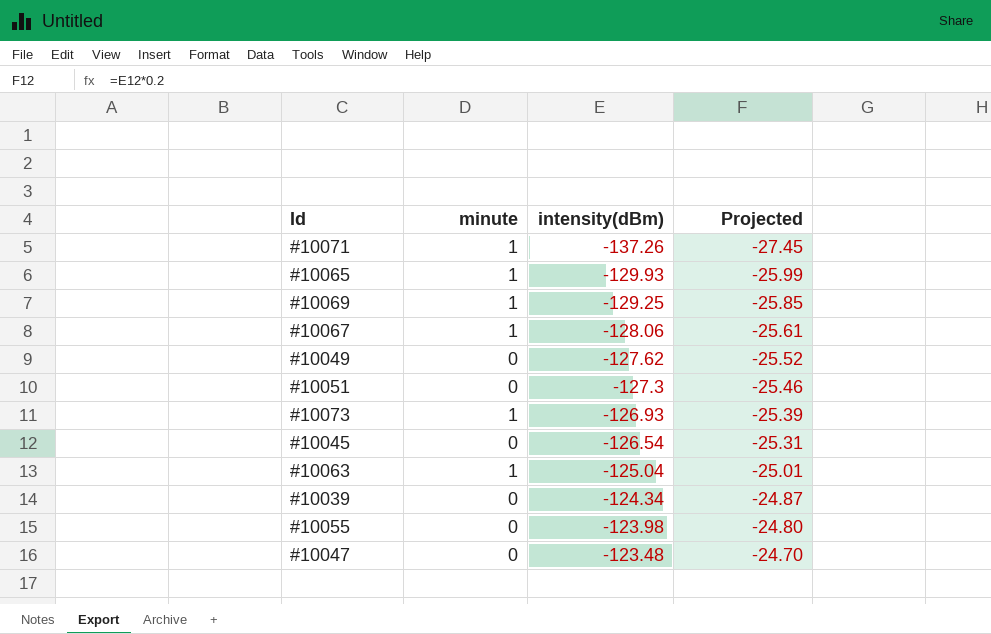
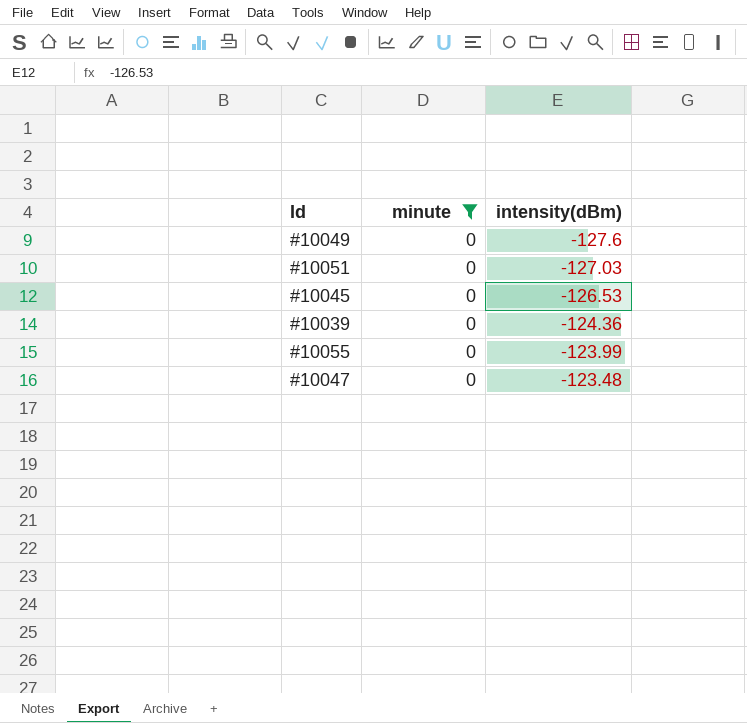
filter: none -> minute = 0
column Projected | formula: [intensity(dBm)] * 0.2 -> none
#10049 | intensity(dBm): -127.62 -> -127.6
#10051 | intensity(dBm): -127.3 -> -127.03
#10045 | intensity(dBm): -126.54 -> -126.53
#10039 | intensity(dBm): -124.34 -> -124.36
#10055 | intensity(dBm): -123.98 -> -123.99

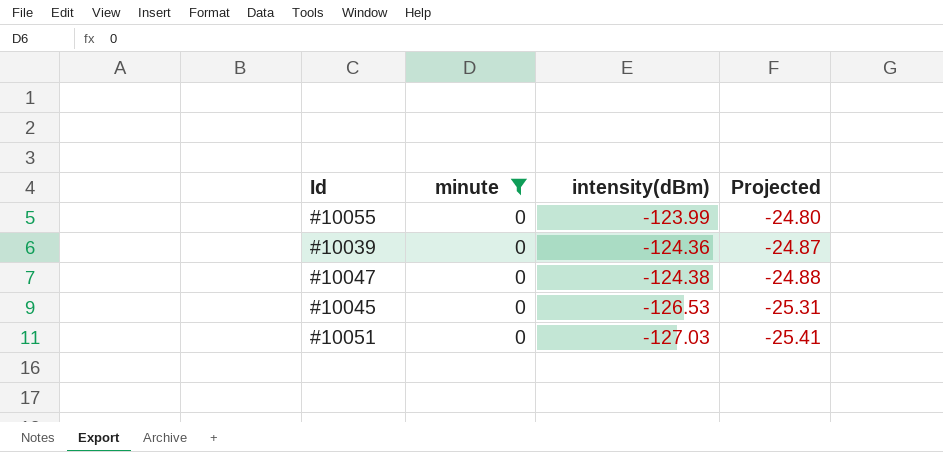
row order: intensity(dBm) ascending -> intensity(dBm) descending
column Projected | formula: none -> [intensity(dBm)] * 0.2
row #10049: 0 | -127.6 -> none
#10047 | intensity(dBm): -123.48 -> -124.38

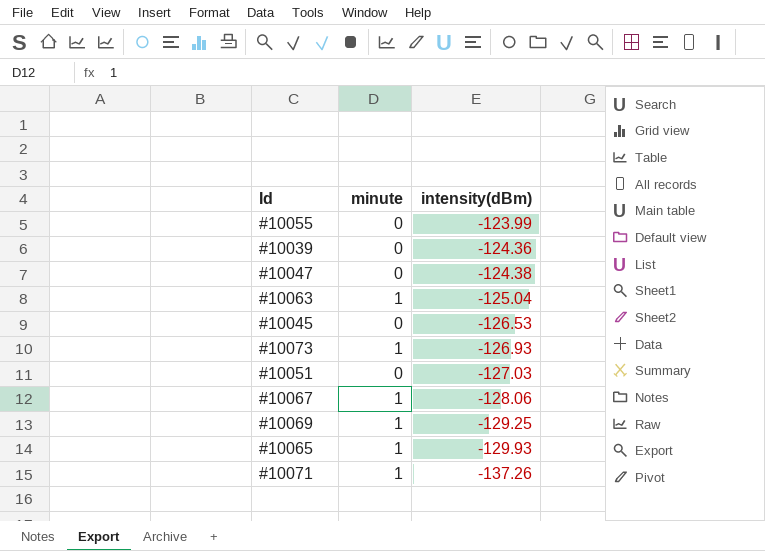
filter: minute = 0 -> none
column Projected | formula: [intensity(dBm)] * 0.2 -> none

